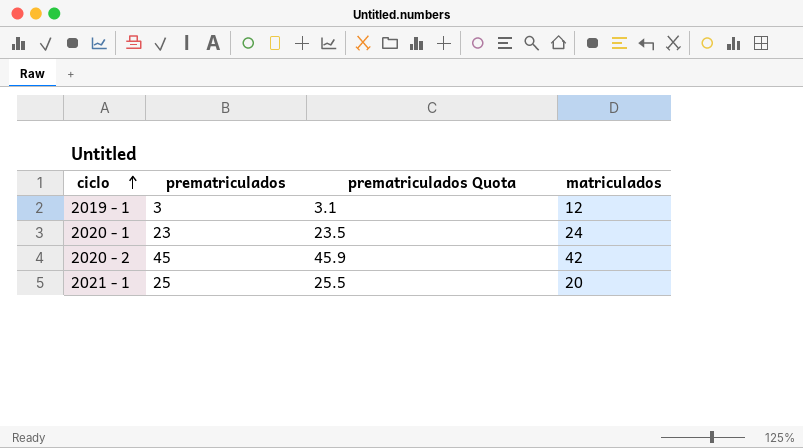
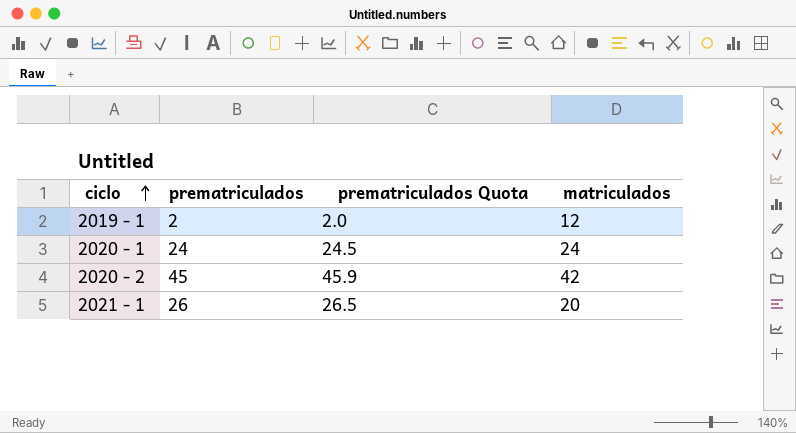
2019 - 1 | prematriculados: 3 -> 2
2019 - 1 | prematriculados Quota: 3.1 -> 2.0
2020 - 1 | prematriculados: 23 -> 24
2020 - 1 | prematriculados Quota: 23.5 -> 24.5
2021 - 1 | prematriculados: 25 -> 26
2021 - 1 | prematriculados Quota: 25.5 -> 26.5

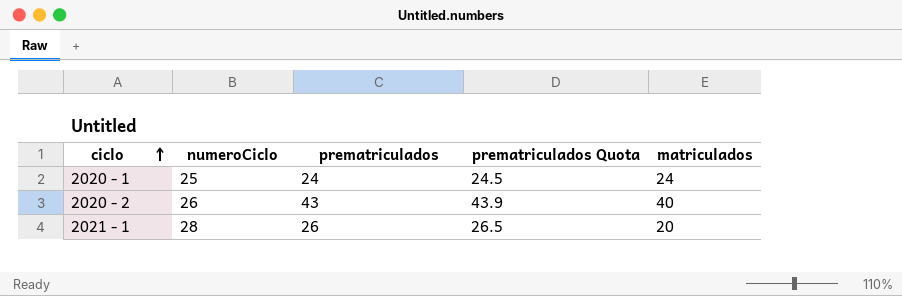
column numeroCiclo | position: none -> 2
row 2019 - 1: 2 | 2.0 | 12 -> none
2020 - 2 | prematriculados: 45 -> 43
2020 - 2 | prematriculados Quota: 45.9 -> 43.9
2020 - 2 | matriculados: 42 -> 40

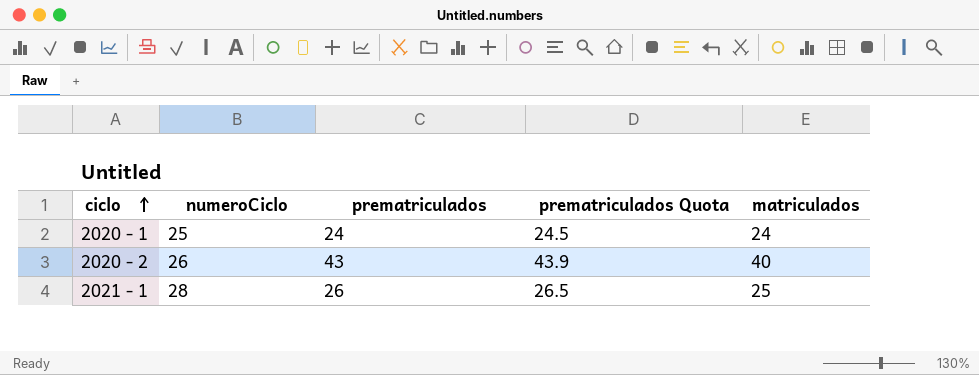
2021 - 1 | matriculados: 20 -> 25

